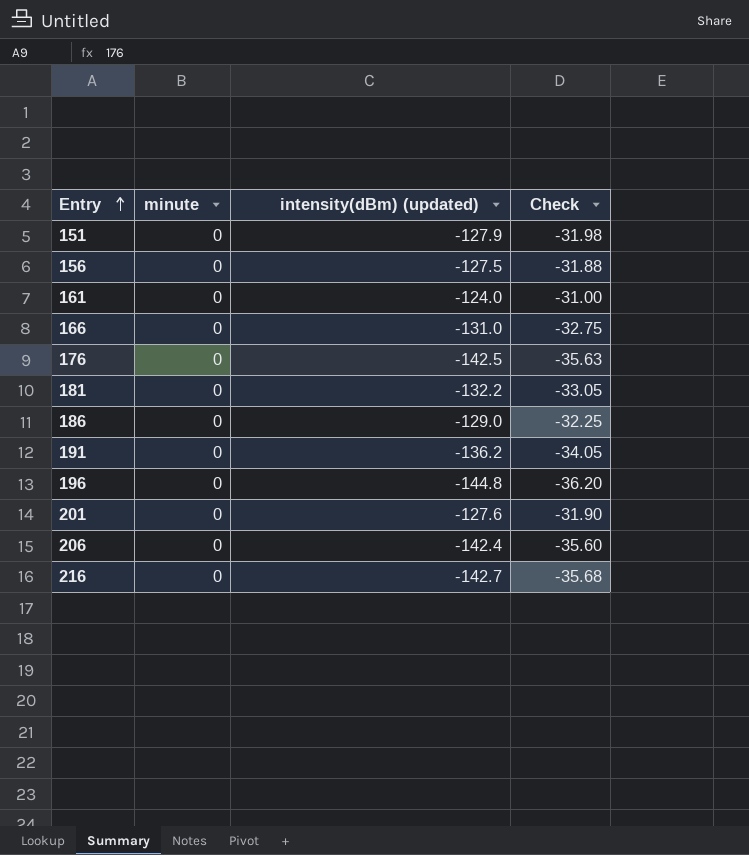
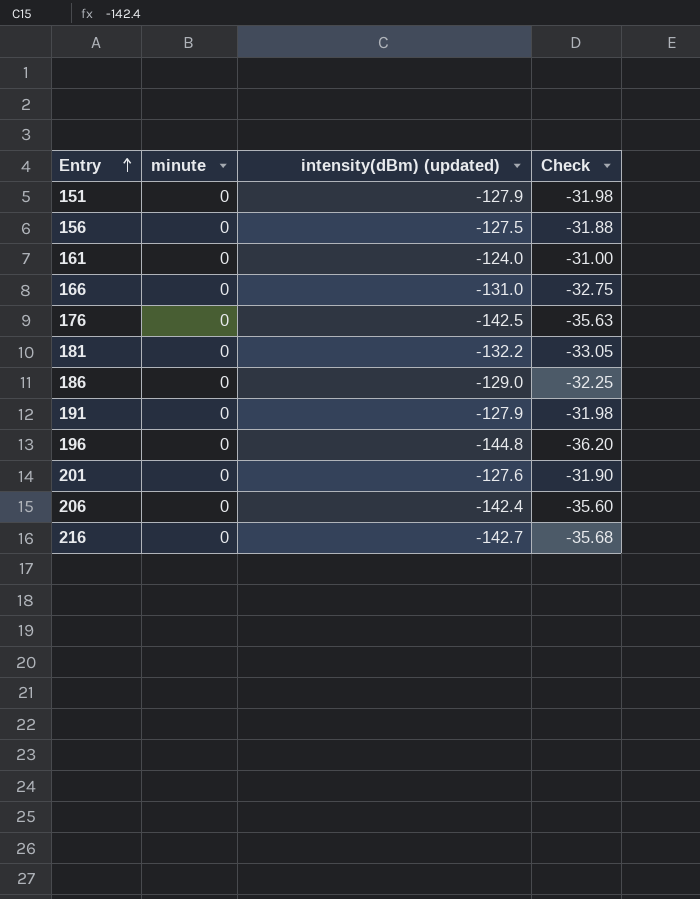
191 | intensity(dBm) (updated): -136.2 -> -127.9
191 | Check: -34.05 -> -31.98

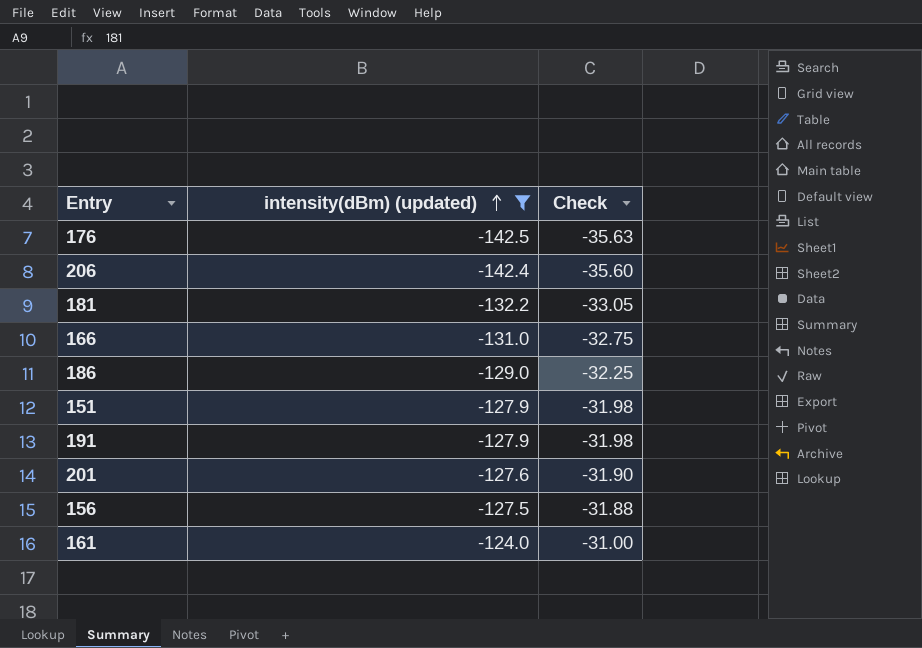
filter: none -> intensity(dBm) (updated) >= -142.5
row order: Entry ascending -> intensity(dBm) (updated) ascending
column minute | position: 2 -> none

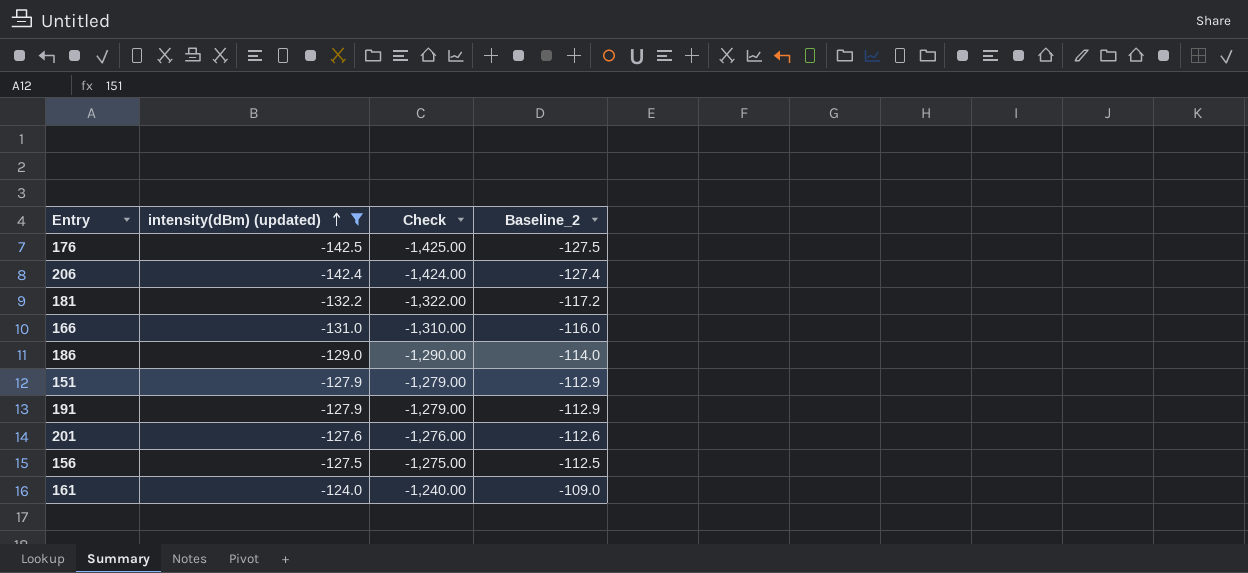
column Check | formula: [intensity(dBm) (updated)] * 0.25 -> [intensity(dBm) (updated)] * 10
column Baseline_2 | formula: none -> [intensity(dBm) (updated)] + 15

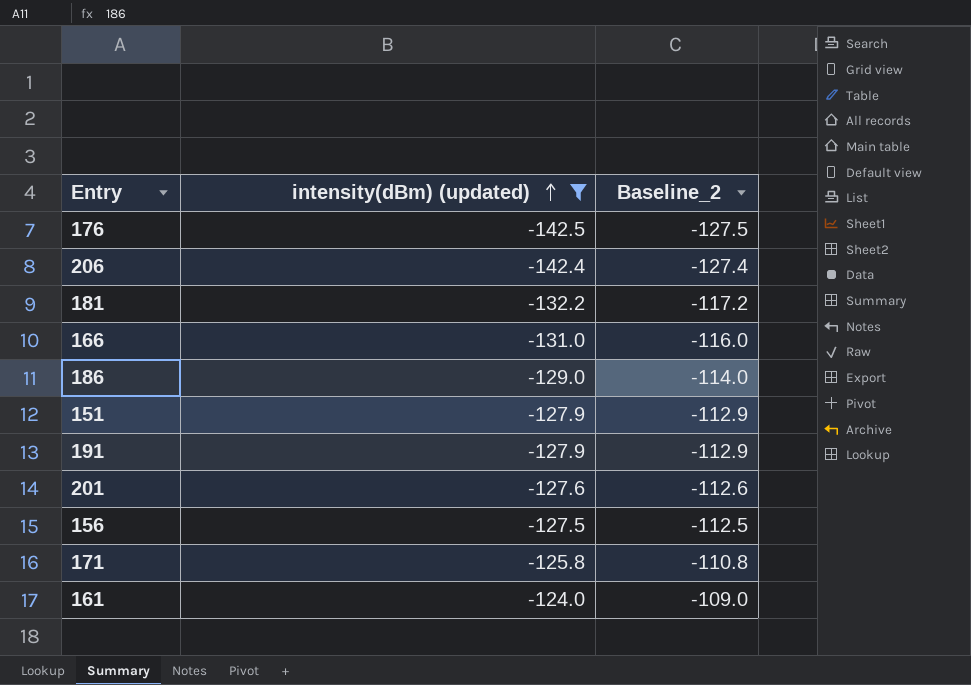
column Check | formula: [intensity(dBm) (updated)] * 10 -> none
row 171: none -> -125.8 | -110.8

